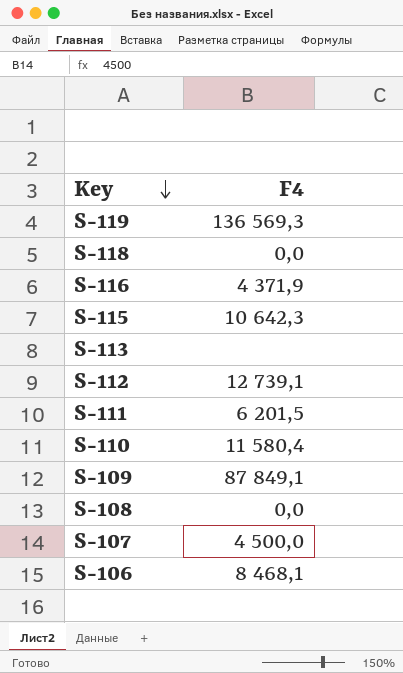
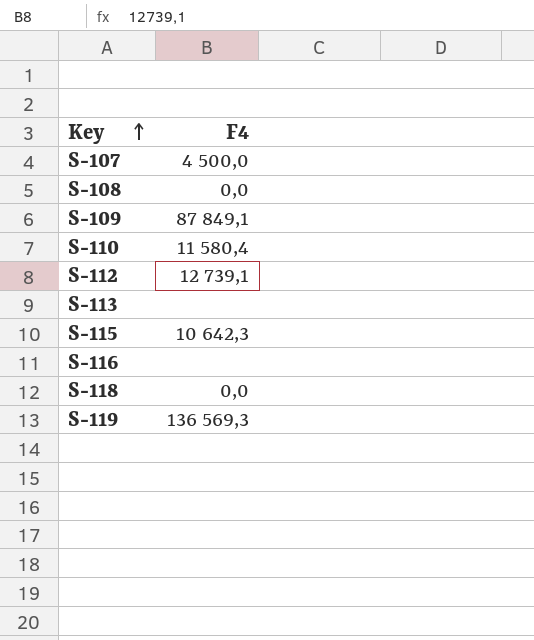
row order: Key descending -> Key ascending
row S-111: 6 201,5 -> none
row S-106: 8 468,1 -> none
S-116 | F4: 4 371,9 -> none

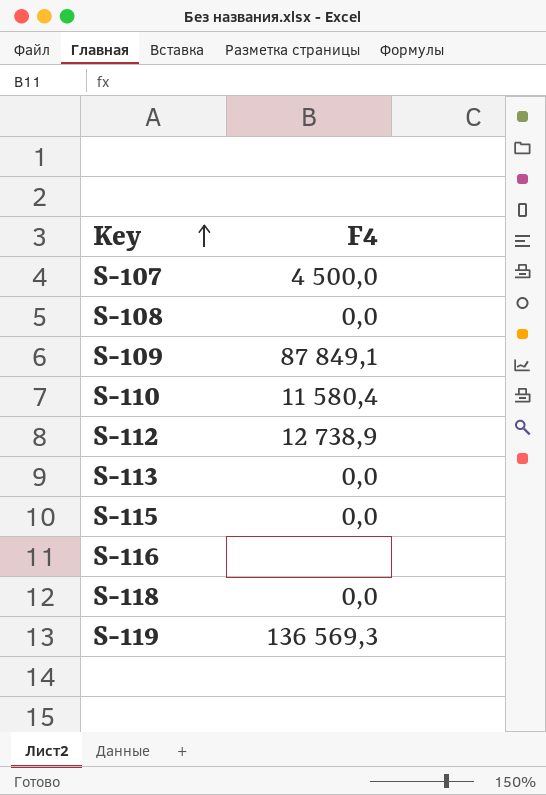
S-112 | F4: 12 739,1 -> 12 738,9
S-113 | F4: none -> 0,0
S-115 | F4: 10 642,3 -> 0,0

